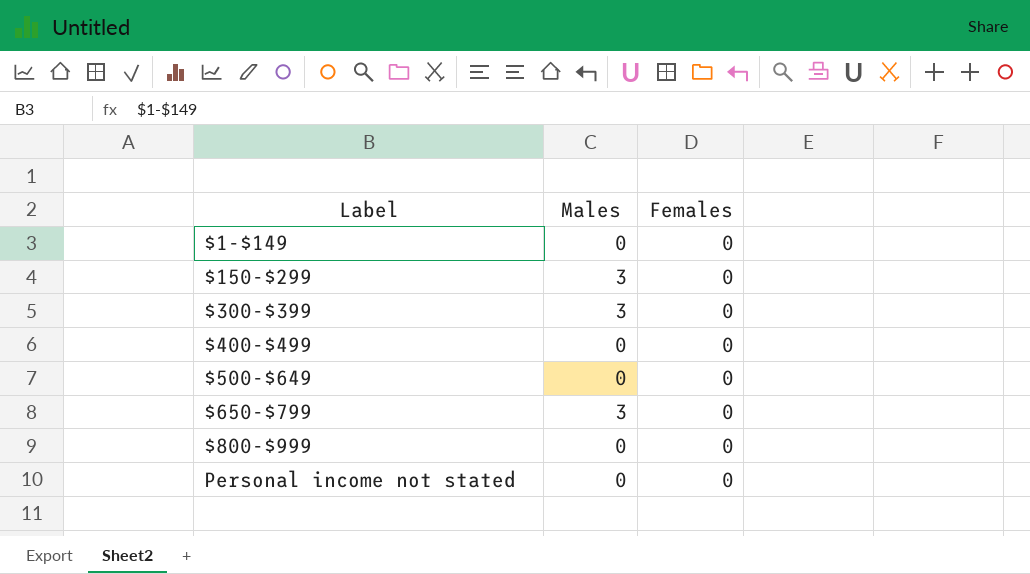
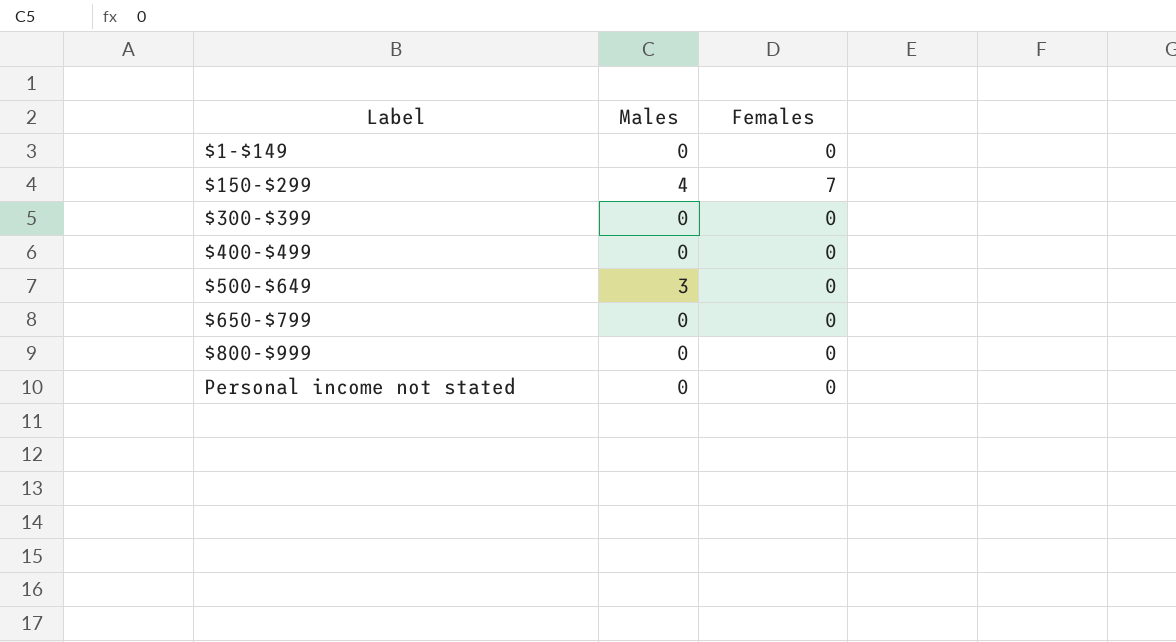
$150-$299 | Males: 3 -> 4
$150-$299 | Females: 0 -> 7
$300-$399 | Males: 3 -> 0
$500-$649 | Males: 0 -> 3
$650-$799 | Males: 3 -> 0

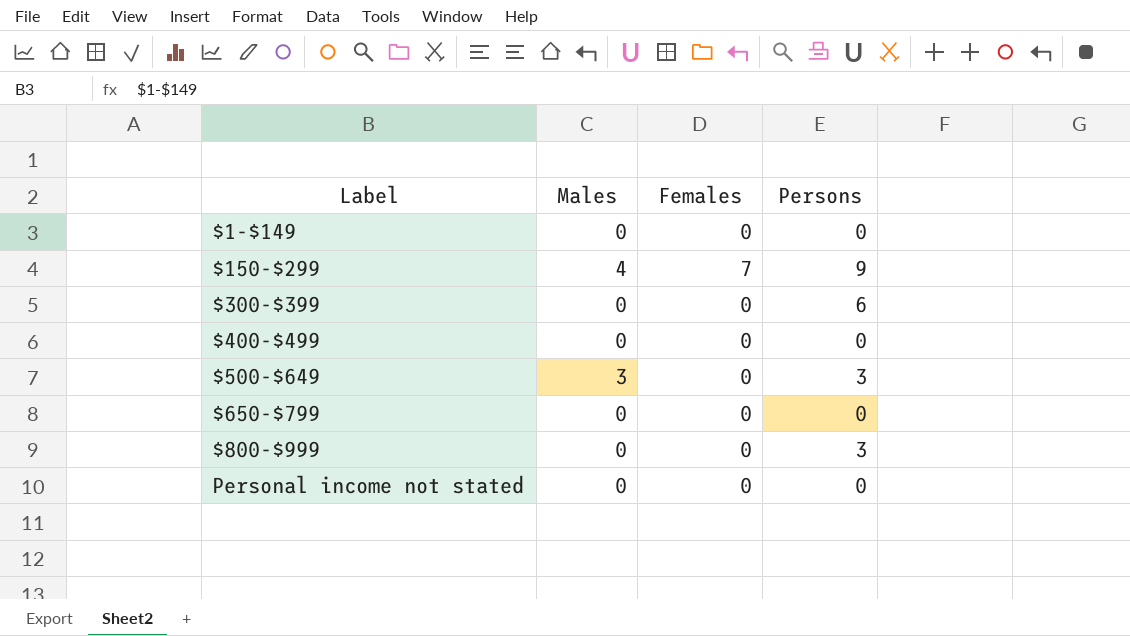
column Persons | position: none -> 4

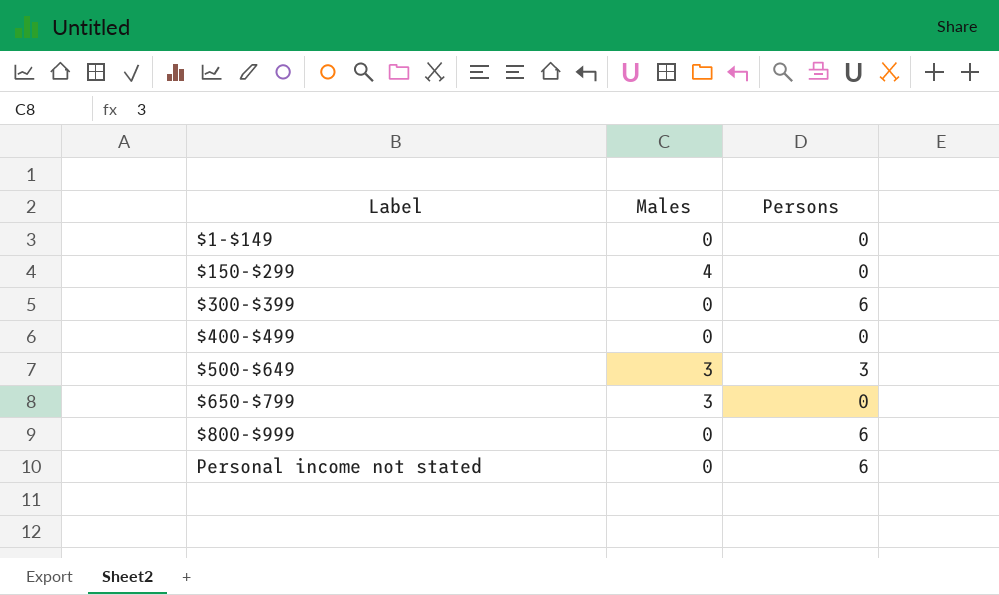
column Females | position: 3 -> none
$150-$299 | Persons: 9 -> 0
$650-$799 | Males: 0 -> 3
$800-$999 | Persons: 3 -> 6
Personal income not stated | Persons: 0 -> 6

